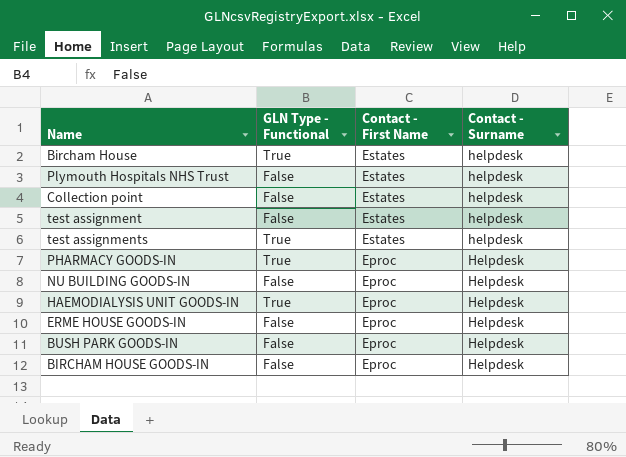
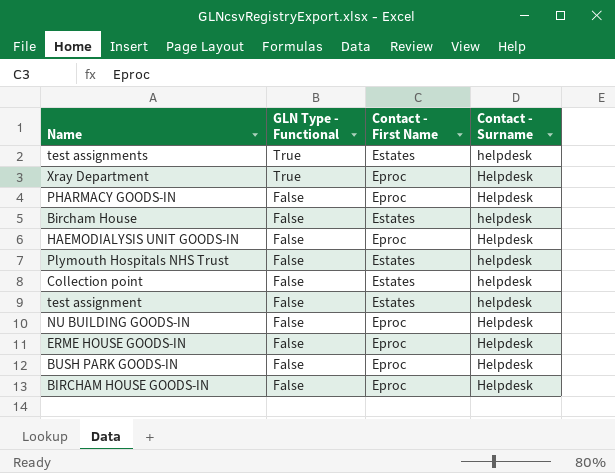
row order: Contact - First Name descending -> GLN Type - Functional descending
row Xray Department: none -> True | Eproc | Helpdesk
PHARMACY GOODS-IN | GLN Type - Functional: True -> False
Bircham House | GLN Type - Functional: True -> False
HAEMODIALYSIS UNIT GOODS-IN | GLN Type - Functional: True -> False

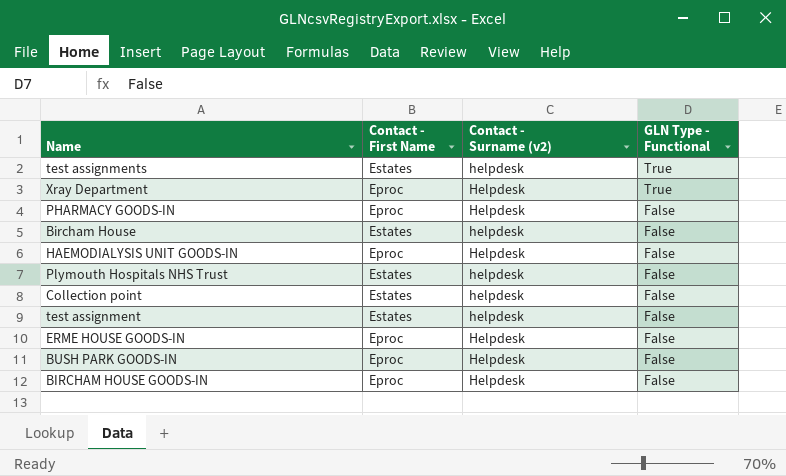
column name: Contact - Surname -> Contact - Surname (v2)
column GLN Type - Functional | position: 2 -> 4
row NU BUILDING GOODS-IN: False | Eproc | Helpdesk -> none

